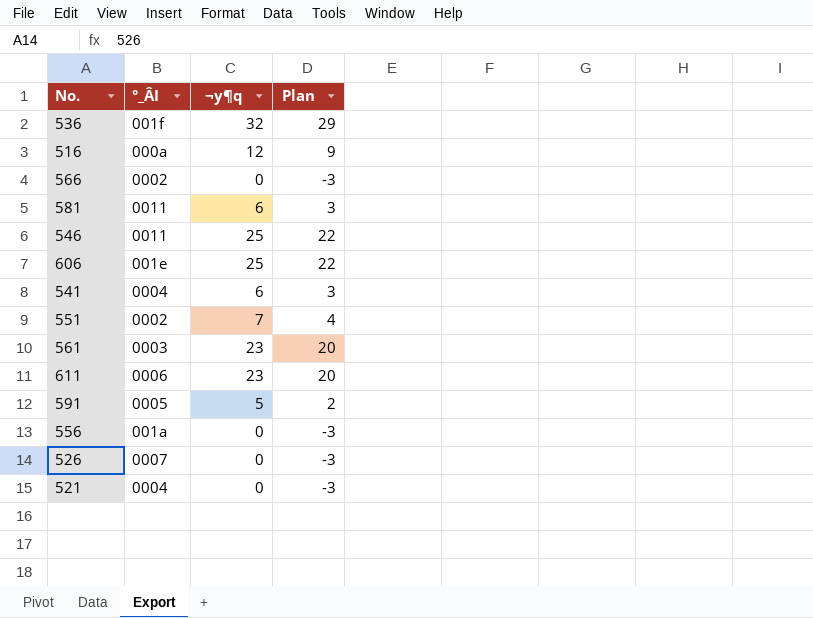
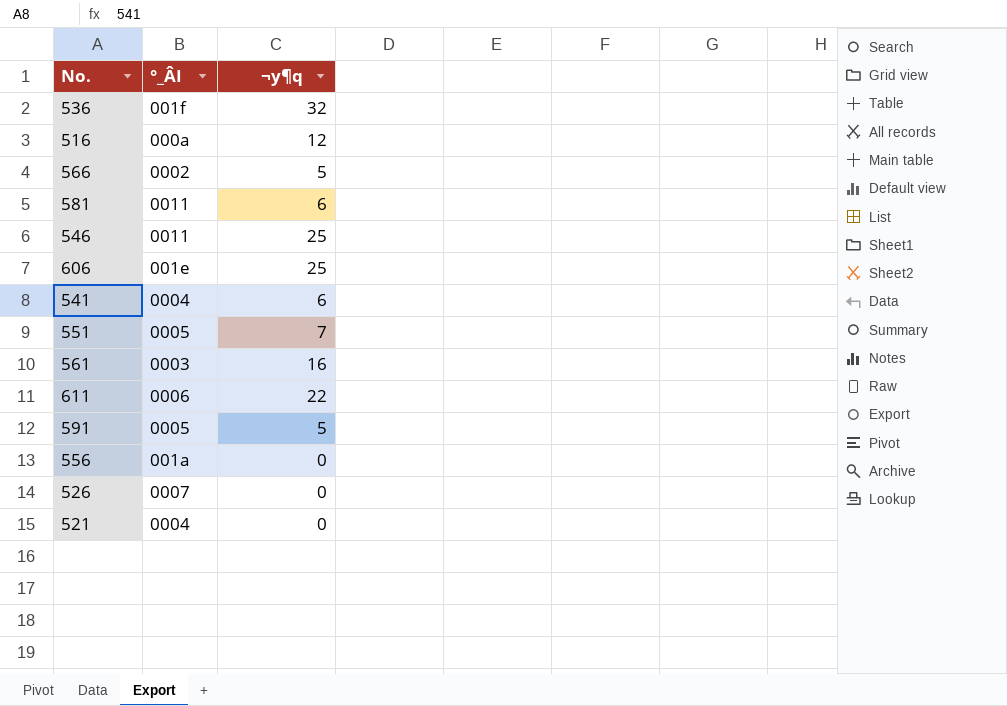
column Plan | formula: [¬y¶q] - 3 -> none
566 | ¬y¶q: 0 -> 5
551 | °_ÂI: 0002 -> 0005
561 | ¬y¶q: 23 -> 16
611 | ¬y¶q: 23 -> 22

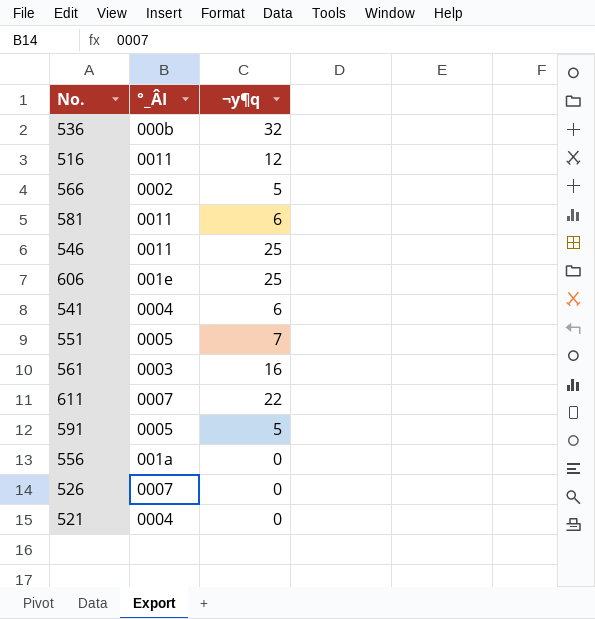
536 | °_ÂI: 001f -> 000b
516 | °_ÂI: 000a -> 0011
611 | °_ÂI: 0006 -> 0007

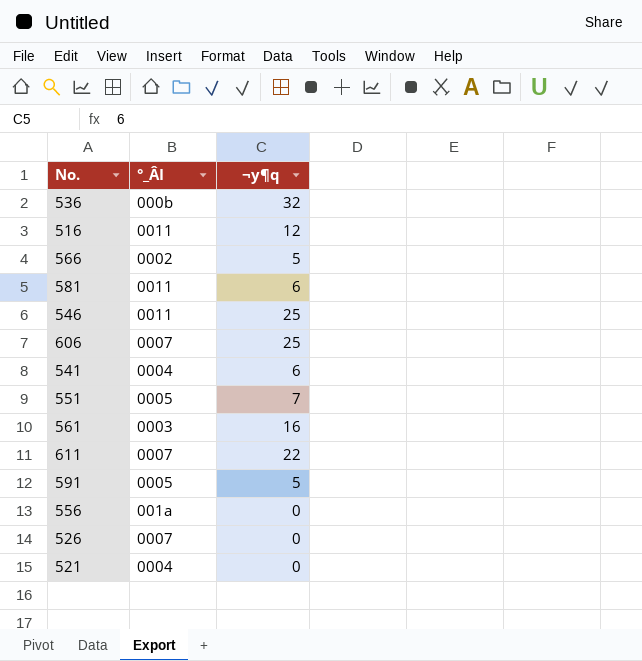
606 | °_ÂI: 001e -> 0007

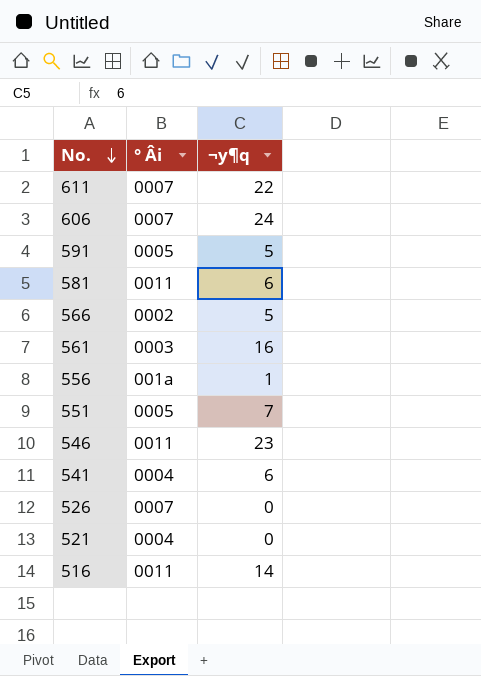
row order: none -> No. descending
column name: °_ÂI -> ° Âi
row 536: 000b | 32 -> none
606 | ¬y¶q: 25 -> 24
556 | ¬y¶q: 0 -> 1
546 | ¬y¶q: 25 -> 23
516 | ¬y¶q: 12 -> 14

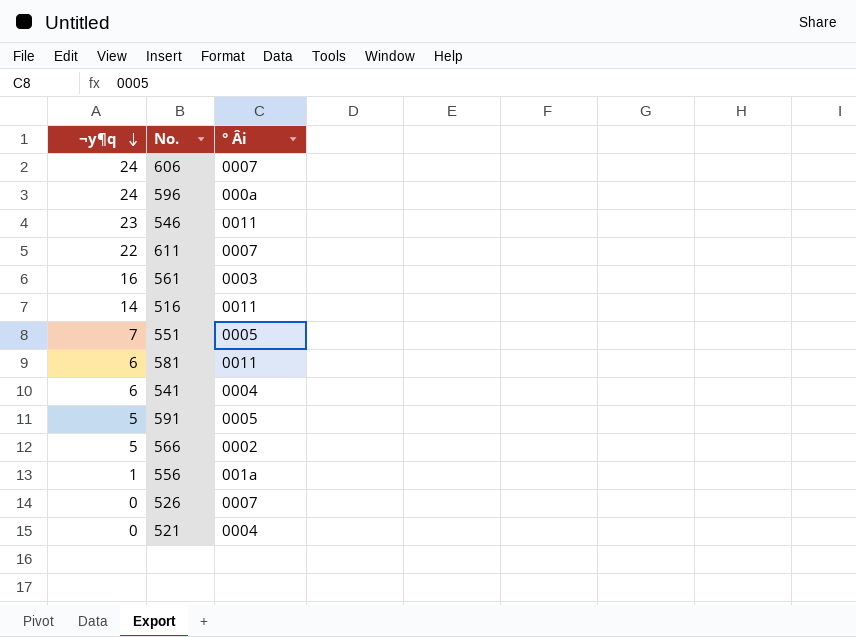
row order: No. descending -> ¬y¶q descending
column ¬y¶q | position: 3 -> 1
row 596: none -> 24 | 000a

